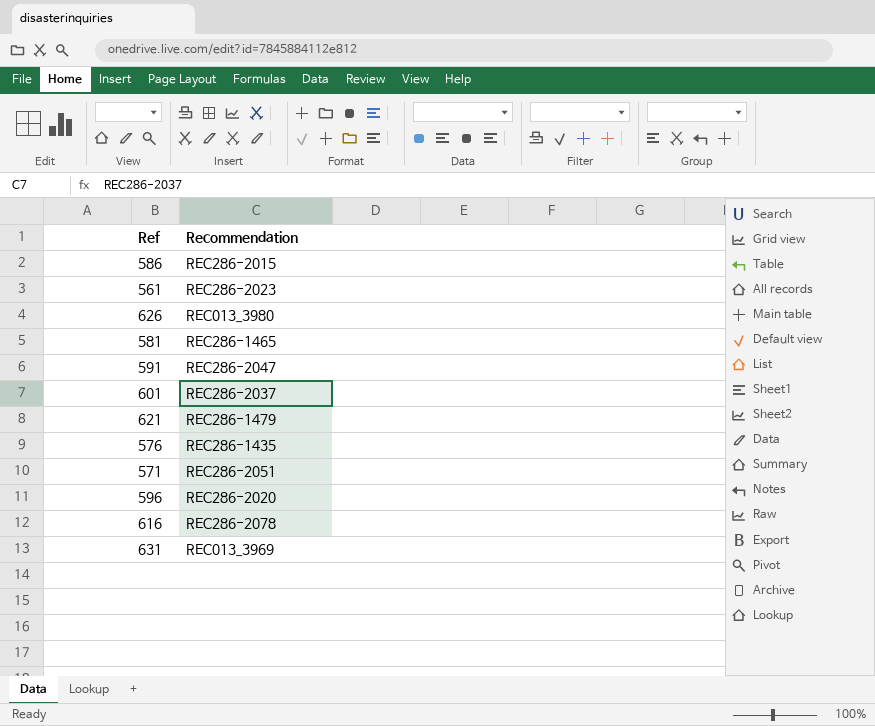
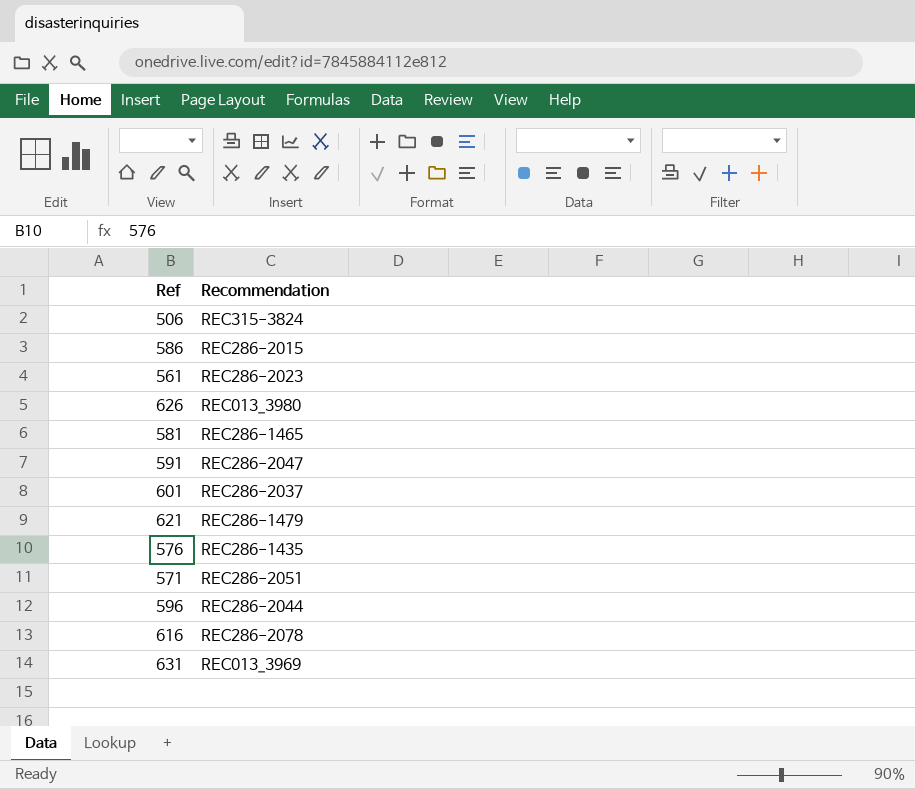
row 506: none -> REC315-3824
596 | Recommendation: REC286-2020 -> REC286-2044

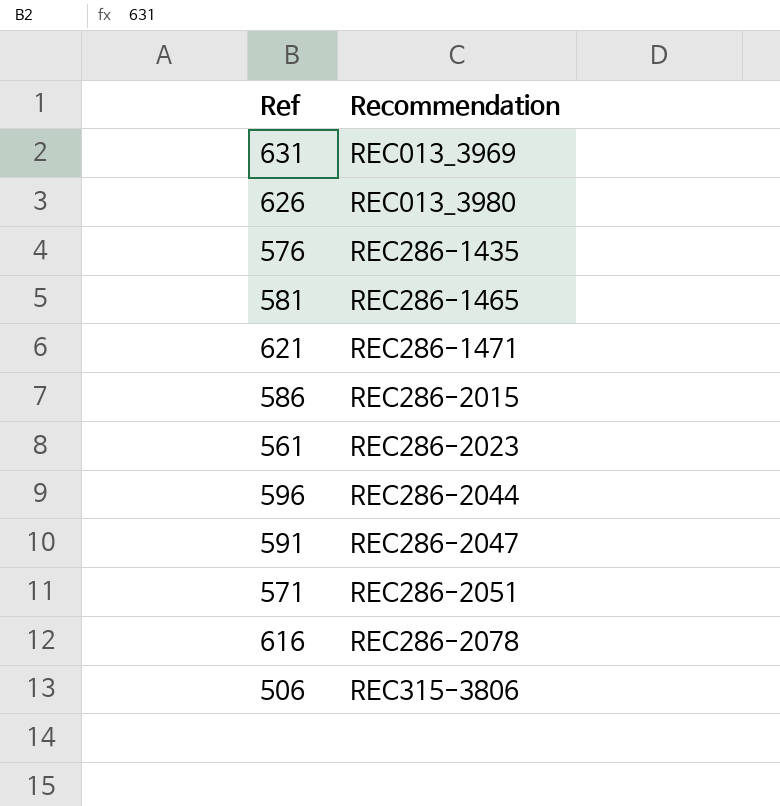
row order: none -> Recommendation ascending
row 601: REC286-2037 -> none
621 | Recommendation: REC286-1479 -> REC286-1471
506 | Recommendation: REC315-3824 -> REC315-3806

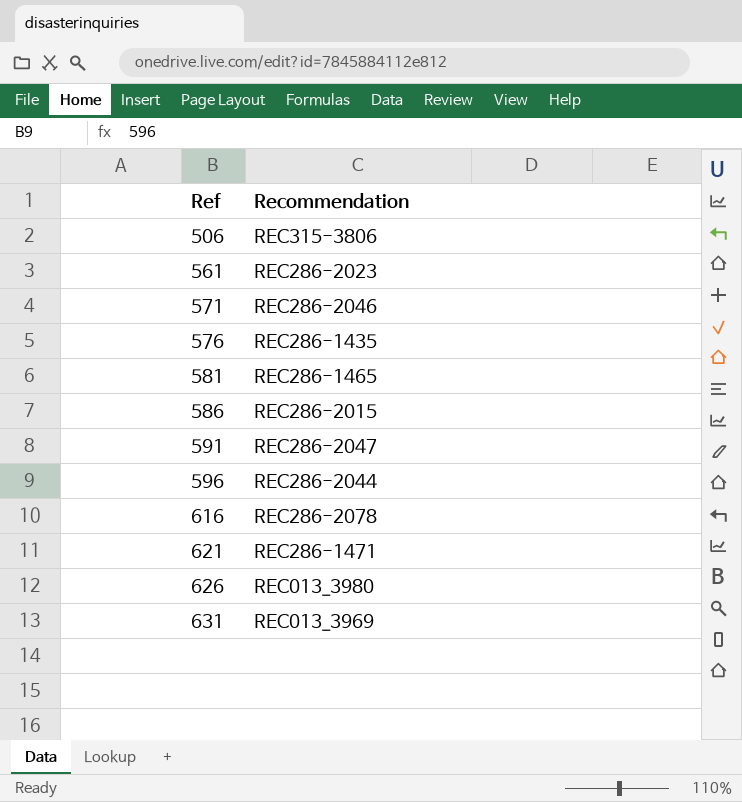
row order: Recommendation ascending -> Ref ascending
571 | Recommendation: REC286-2051 -> REC286-2046

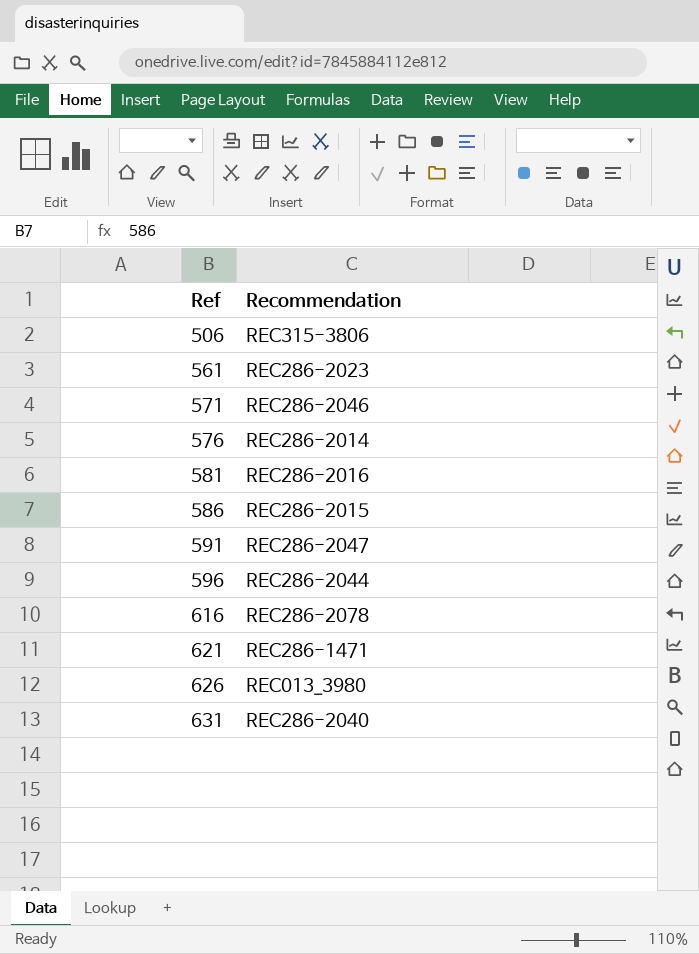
576 | Recommendation: REC286-1435 -> REC286-2014
581 | Recommendation: REC286-1465 -> REC286-2016
631 | Recommendation: REC013_3969 -> REC286-2040

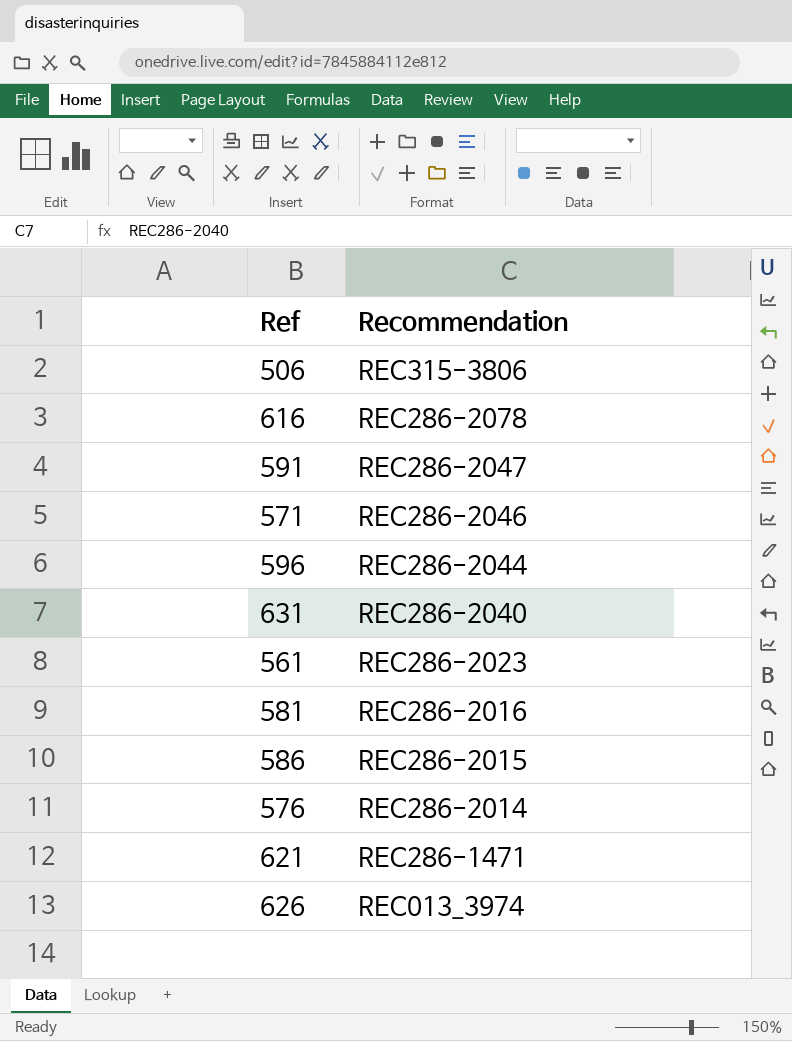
row order: Ref ascending -> Recommendation descending
626 | Recommendation: REC013_3980 -> REC013_3974

